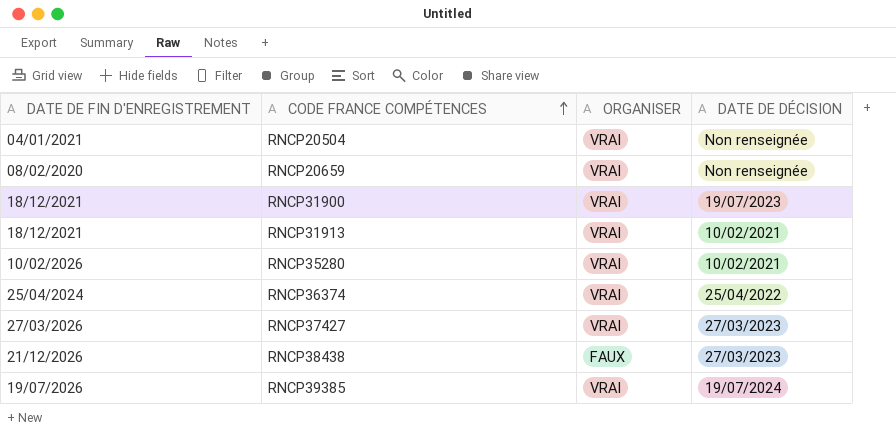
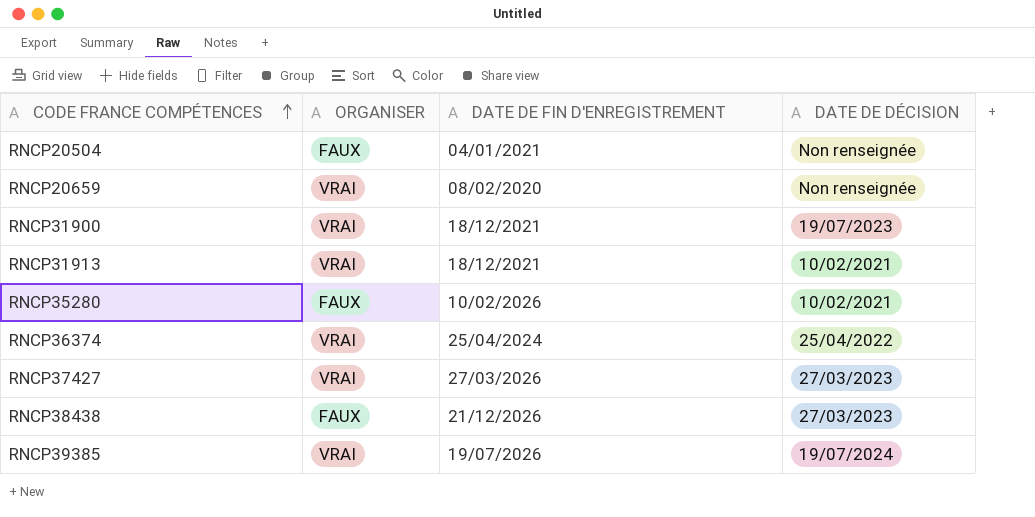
column DATE DE FIN D'ENREGISTREMENT | position: 1 -> 3
RNCP20504 | ORGANISER: VRAI -> FAUX
RNCP35280 | ORGANISER: VRAI -> FAUX

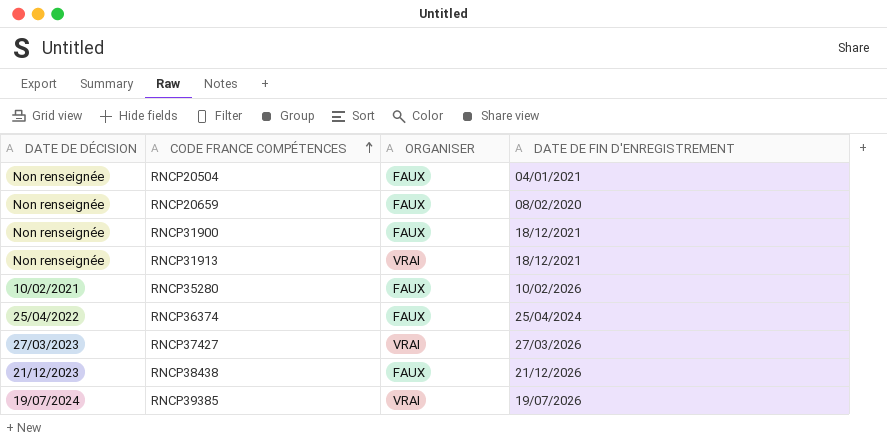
column DATE DE DÉCISION | position: 4 -> 1
RNCP20659 | ORGANISER: VRAI -> FAUX
RNCP31900 | DATE DE DÉCISION: 19/07/2023 -> Non renseignée
RNCP31900 | ORGANISER: VRAI -> FAUX
RNCP31913 | DATE DE DÉCISION: 10/02/2021 -> Non renseignée
RNCP36374 | ORGANISER: VRAI -> FAUX
RNCP38438 | DATE DE DÉCISION: 27/03/2023 -> 21/12/2023

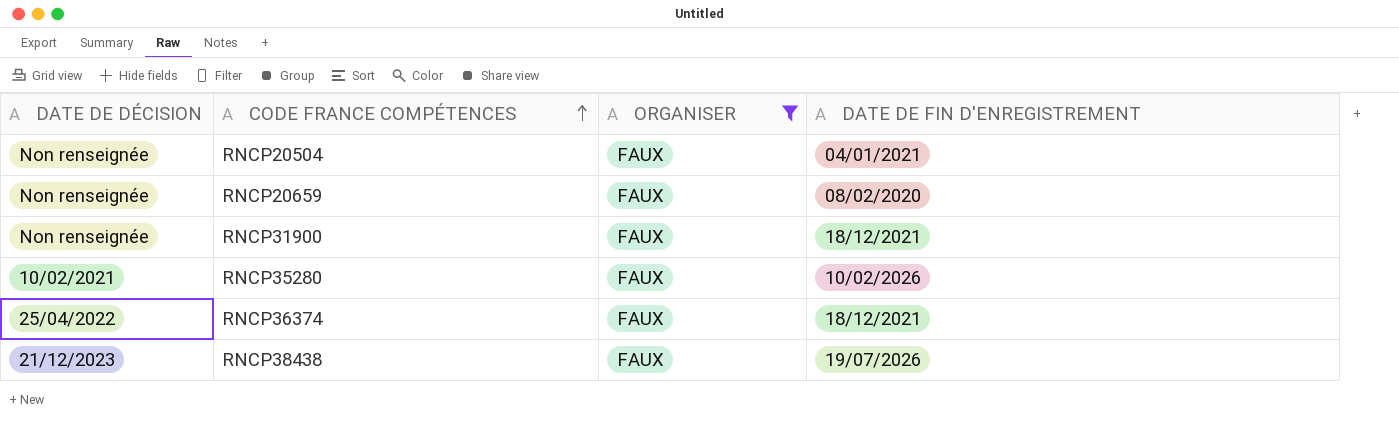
filter: none -> ORGANISER = FAUX
RNCP36374 | DATE DE FIN D'ENREGISTREMENT: 25/04/2024 -> 18/12/2021
RNCP38438 | DATE DE FIN D'ENREGISTREMENT: 21/12/2026 -> 19/07/2026

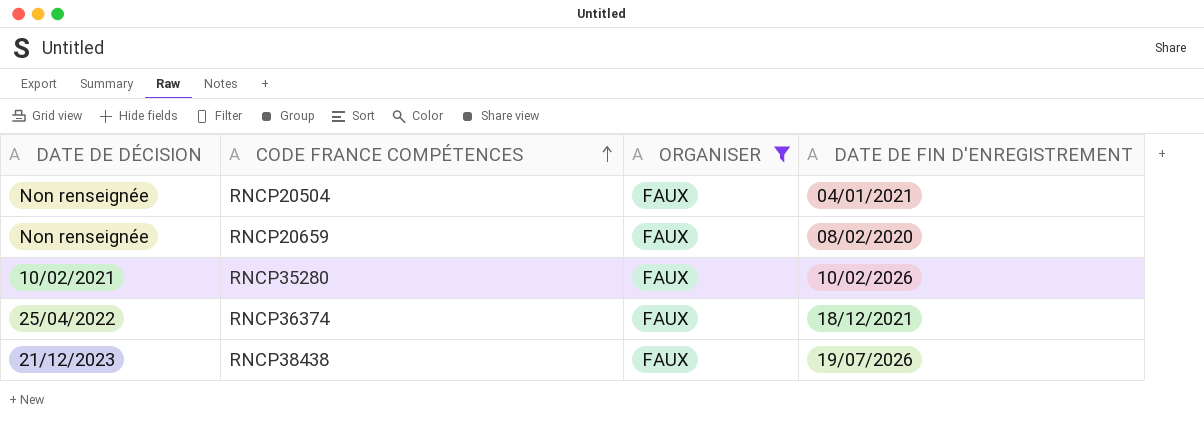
row RNCP31900: Non renseignée | FAUX | 18/12/2021 -> none

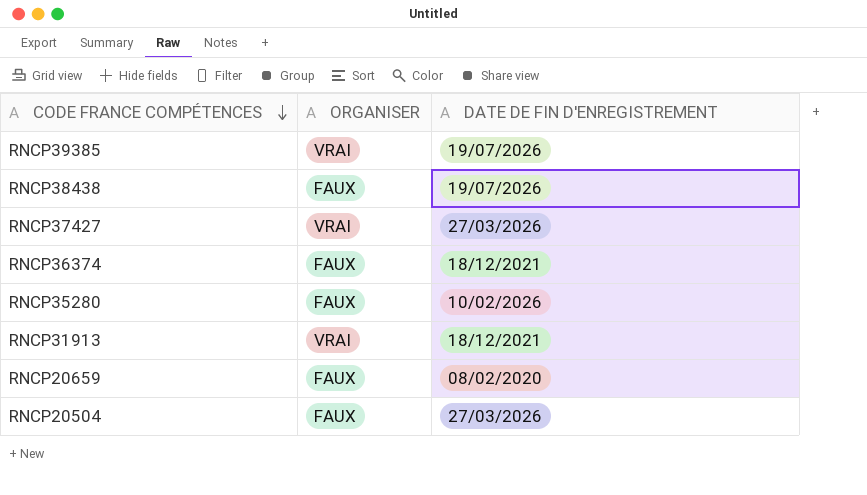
filter: ORGANISER = FAUX -> none
row order: CODE FRANCE COMPÉTENCES ascending -> CODE FRANCE COMPÉTENCES descending
column DATE DE DÉCISION | position: 1 -> none
RNCP20504 | DATE DE FIN D'ENREGISTREMENT: 04/01/2021 -> 27/03/2026

